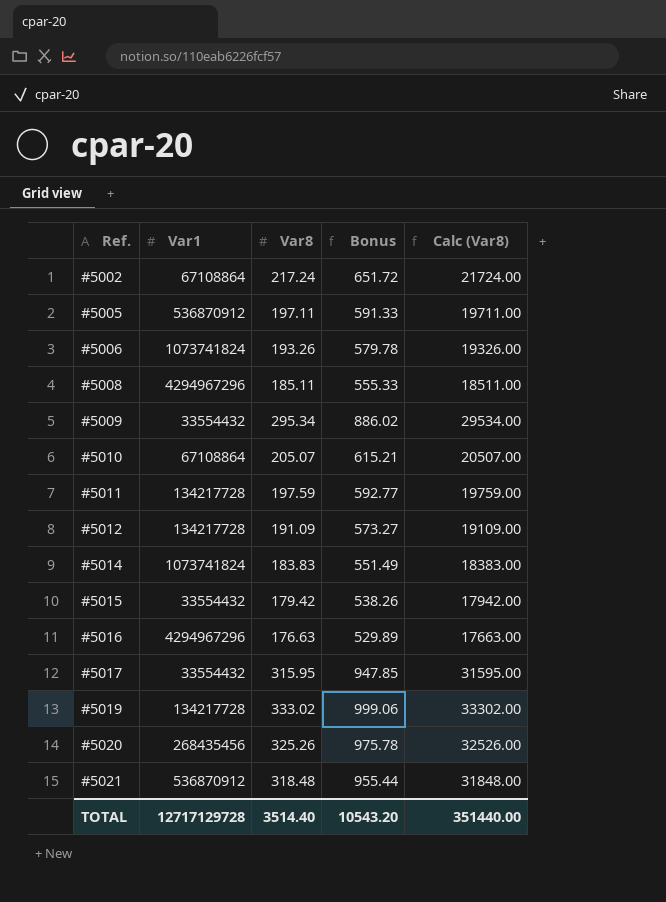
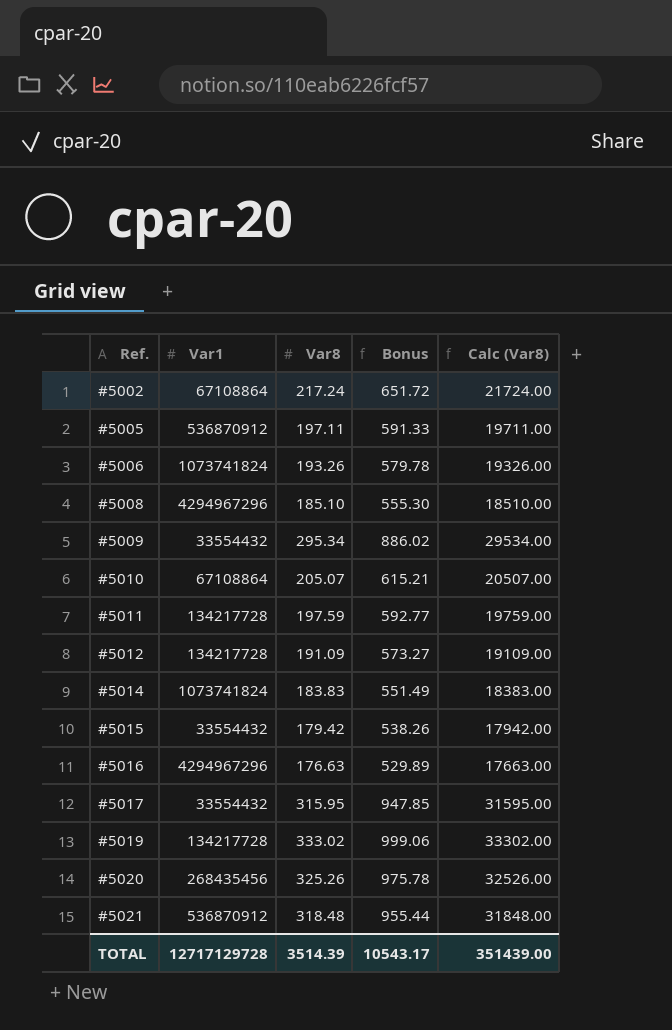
#5008 | Var8: 185.11 -> 185.10
#5008 | Bonus: 555.33 -> 555.30
#5008 | Calc (Var8): 18511.00 -> 18510.00
TOTAL | Var8: 3514.40 -> 3514.39
TOTAL | Bonus: 10543.20 -> 10543.17
TOTAL | Calc (Var8): 351440.00 -> 351439.00

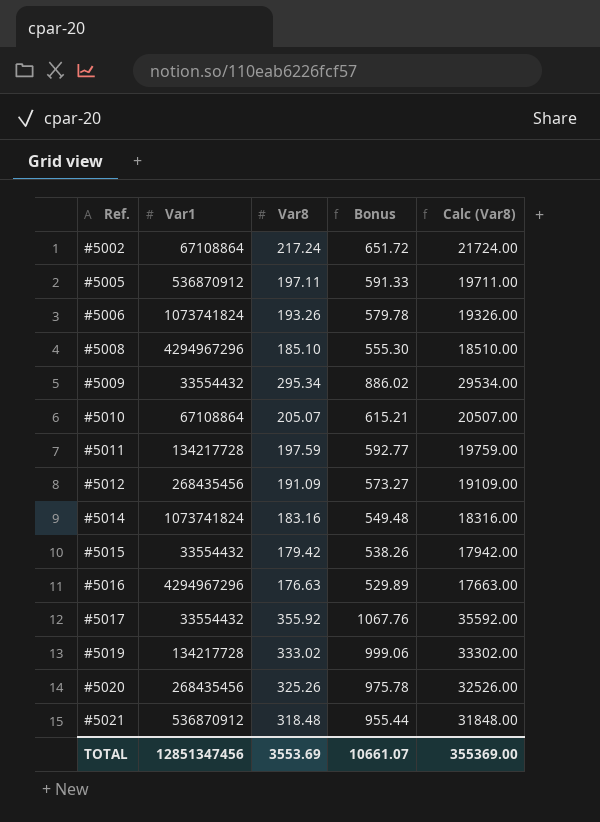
#5012 | Var1: 134217728 -> 268435456
#5014 | Var8: 183.83 -> 183.16
#5014 | Bonus: 551.49 -> 549.48
#5014 | Calc (Var8): 18383.00 -> 18316.00
#5017 | Var8: 315.95 -> 355.92
#5017 | Bonus: 947.85 -> 1067.76
#5017 | Calc (Var8): 31595.00 -> 35592.00
TOTAL | Var1: 12717129728 -> 12851347456
TOTAL | Var8: 3514.39 -> 3553.69
TOTAL | Bonus: 10543.17 -> 10661.07
TOTAL | Calc (Var8): 351439.00 -> 355369.00

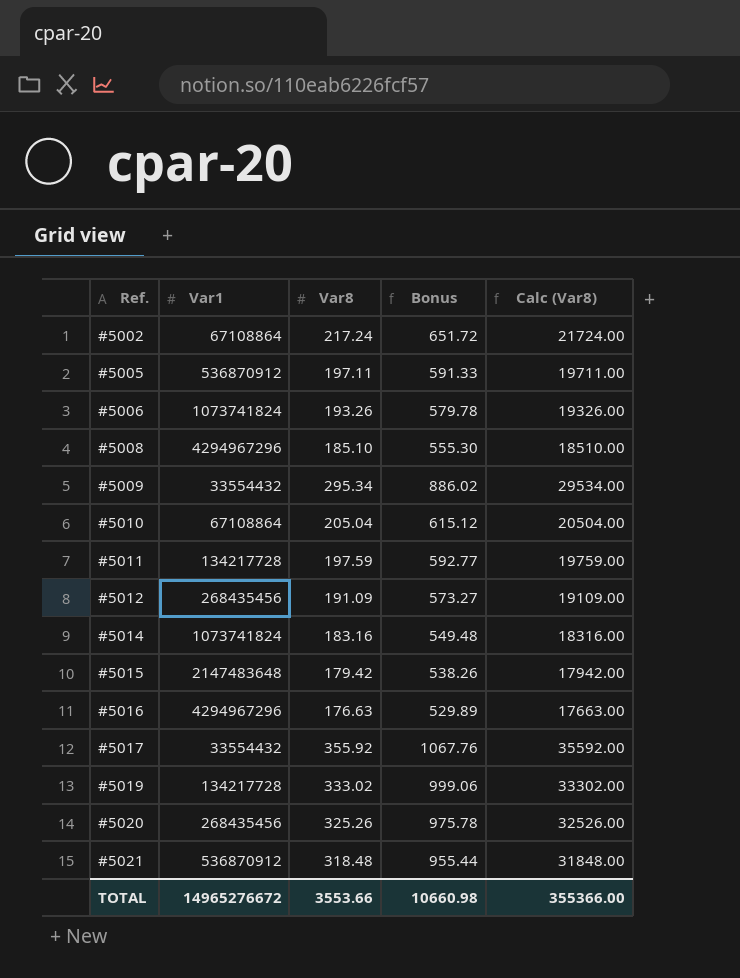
#5010 | Var8: 205.07 -> 205.04
#5010 | Bonus: 615.21 -> 615.12
#5010 | Calc (Var8): 20507.00 -> 20504.00
#5015 | Var1: 33554432 -> 2147483648
TOTAL | Var1: 12851347456 -> 14965276672
TOTAL | Var8: 3553.69 -> 3553.66
TOTAL | Bonus: 10661.07 -> 10660.98
TOTAL | Calc (Var8): 355369.00 -> 355366.00

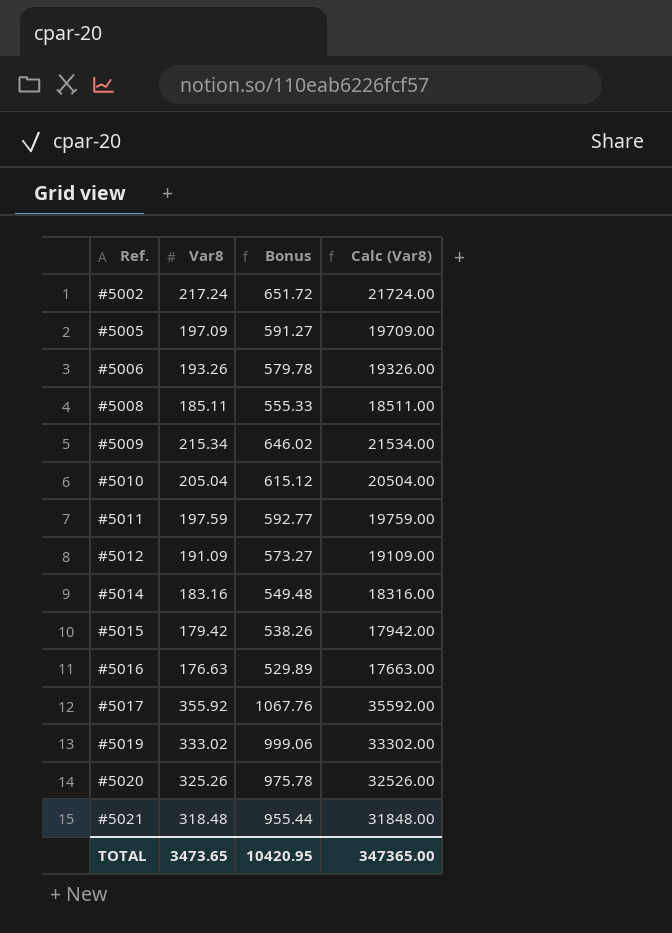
column Var1 | position: 2 -> none
#5005 | Var8: 197.11 -> 197.09
#5005 | Bonus: 591.33 -> 591.27
#5005 | Calc (Var8): 19711.00 -> 19709.00
#5008 | Var8: 185.10 -> 185.11
#5008 | Bonus: 555.30 -> 555.33
#5008 | Calc (Var8): 18510.00 -> 18511.00
#5009 | Var8: 295.34 -> 215.34
#5009 | Bonus: 886.02 -> 646.02
#5009 | Calc (Var8): 29534.00 -> 21534.00
TOTAL | Var8: 3553.66 -> 3473.65
TOTAL | Bonus: 10660.98 -> 10420.95
TOTAL | Calc (Var8): 355366.00 -> 347365.00

